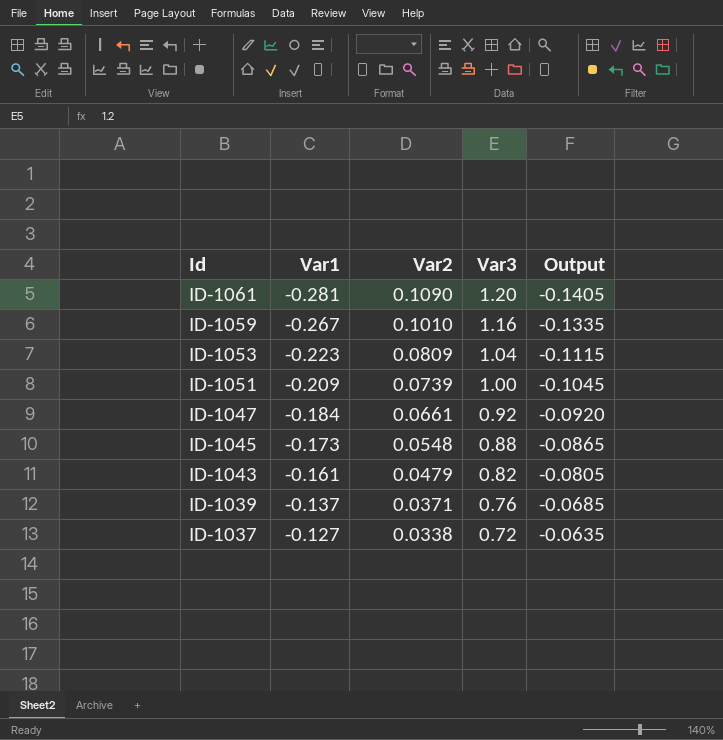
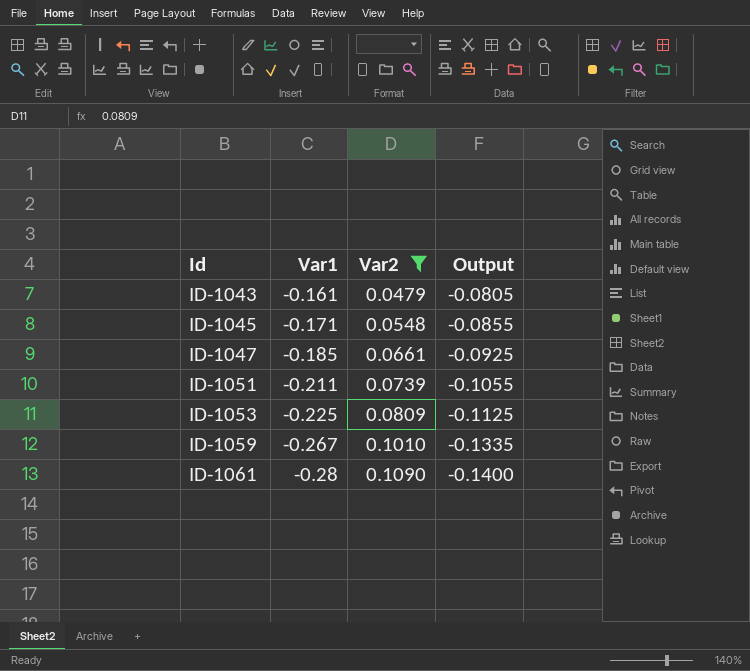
filter: none -> Var2 >= 0.0479
row order: Id descending -> Id ascending
column Var3 | position: 4 -> none
ID-1045 | Var1: -0.173 -> -0.171
ID-1045 | Output: -0.0865 -> -0.0855
ID-1047 | Var1: -0.184 -> -0.185
ID-1047 | Output: -0.0920 -> -0.0925
ID-1051 | Var1: -0.209 -> -0.211
ID-1051 | Output: -0.1045 -> -0.1055
ID-1053 | Var1: -0.223 -> -0.225
ID-1053 | Output: -0.1115 -> -0.1125
ID-1061 | Var1: -0.281 -> -0.28
ID-1061 | Output: -0.1405 -> -0.1400

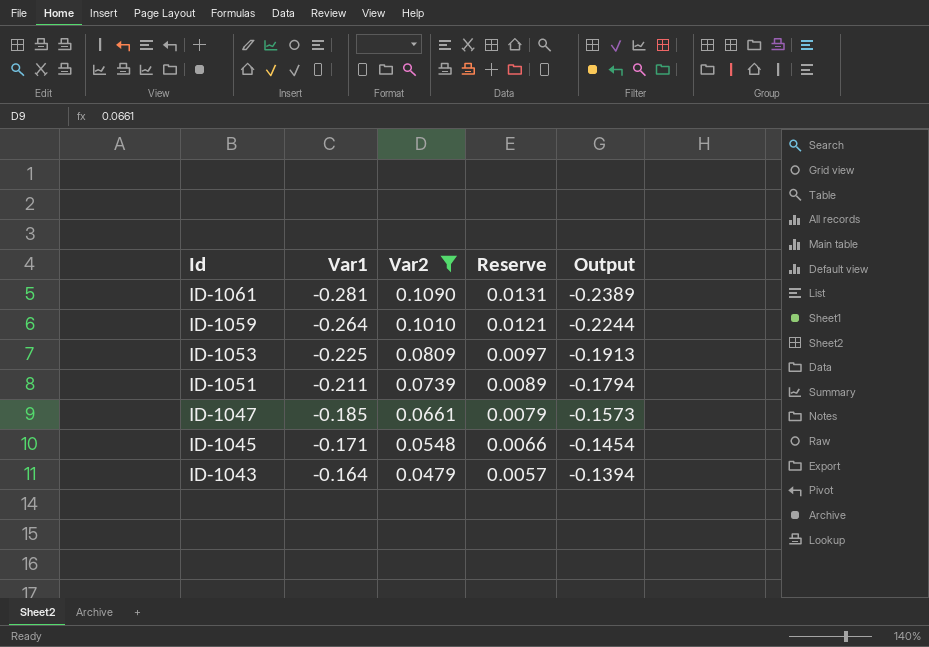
row order: Id ascending -> Id descending
column Reserve | formula: none -> [Var2] * 0.12
column Output | formula: [Var1] * 0.5 -> [Var1] * 0.85
ID-1061 | Var1: -0.28 -> -0.281
ID-1059 | Var1: -0.267 -> -0.264
ID-1043 | Var1: -0.161 -> -0.164

